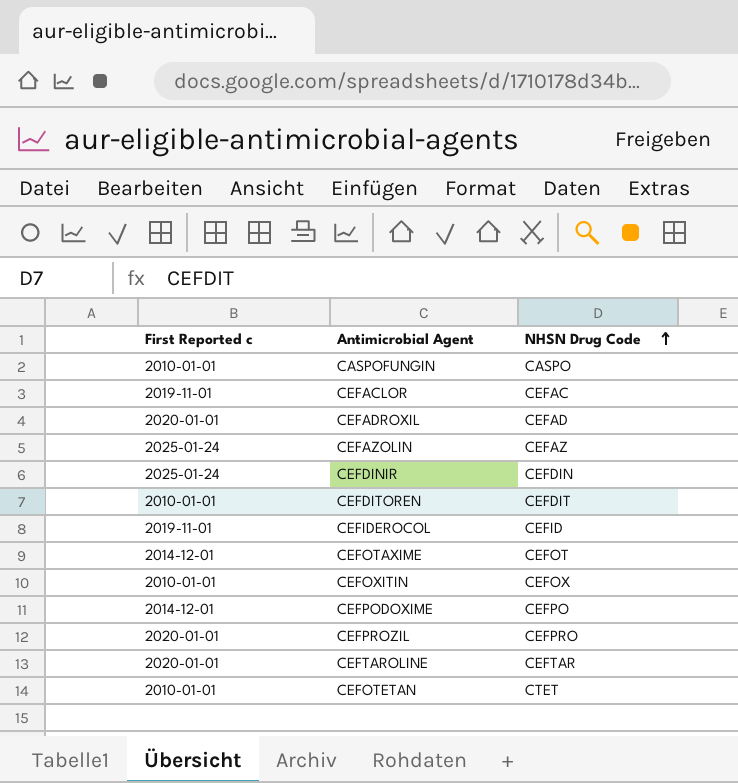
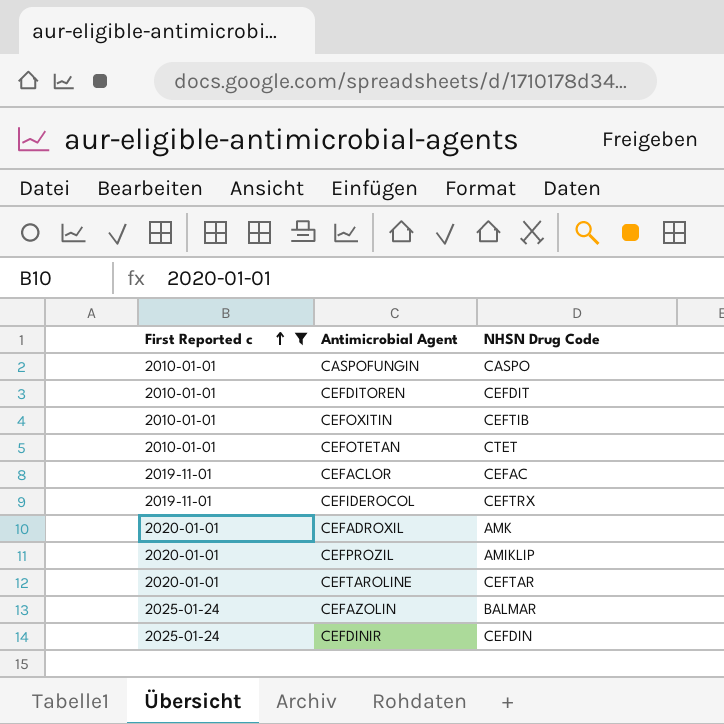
filter: none -> First Reported c != 2014-12-01
row order: NHSN Drug Code ascending -> First Reported c ascending
CEFOXITIN | NHSN Drug Code: CEFOX -> CEFTIB
CEFIDEROCOL | NHSN Drug Code: CEFID -> CEFTRX
CEFADROXIL | NHSN Drug Code: CEFAD -> AMK
CEFPROZIL | NHSN Drug Code: CEFPRO -> AMIKLIP
CEFAZOLIN | NHSN Drug Code: CEFAZ -> BALMAR

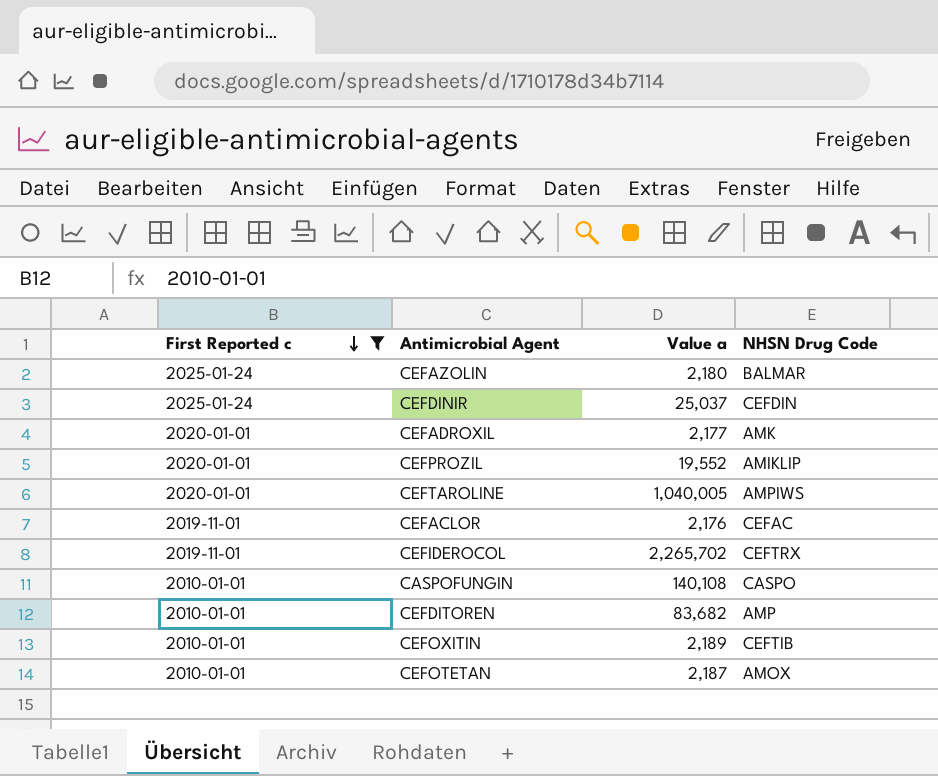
row order: First Reported c ascending -> First Reported c descending
column Value a | position: none -> 3
CEFTAROLINE | NHSN Drug Code: CEFTAR -> AMPIWS
CEFDITOREN | NHSN Drug Code: CEFDIT -> AMP
CEFOTETAN | NHSN Drug Code: CTET -> AMOX

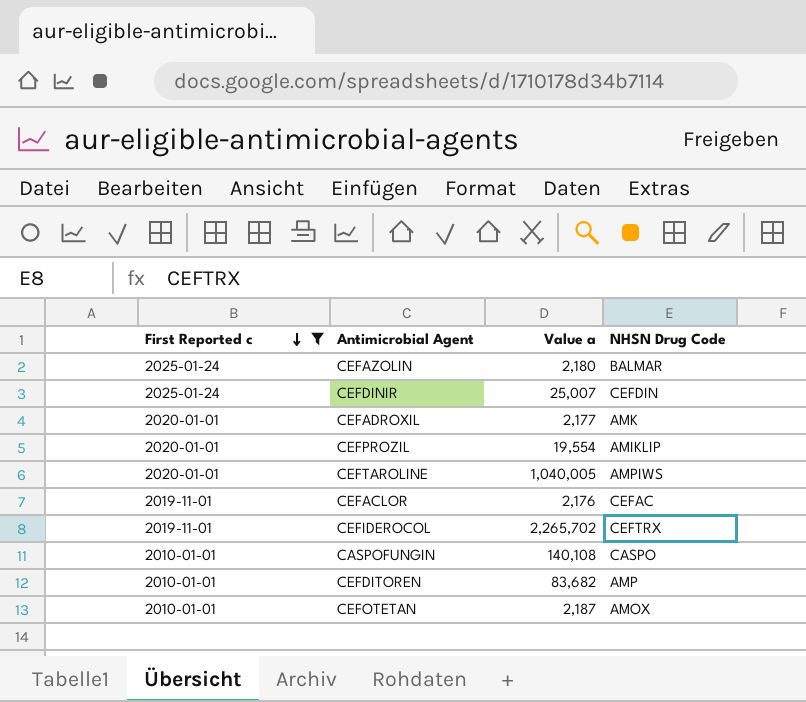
row CEFOXITIN: 2010-01-01 | 2,189 | CEFTIB -> none
CEFDINIR | Value a: 25,037 -> 25,007
CEFPROZIL | Value a: 19,552 -> 19,554

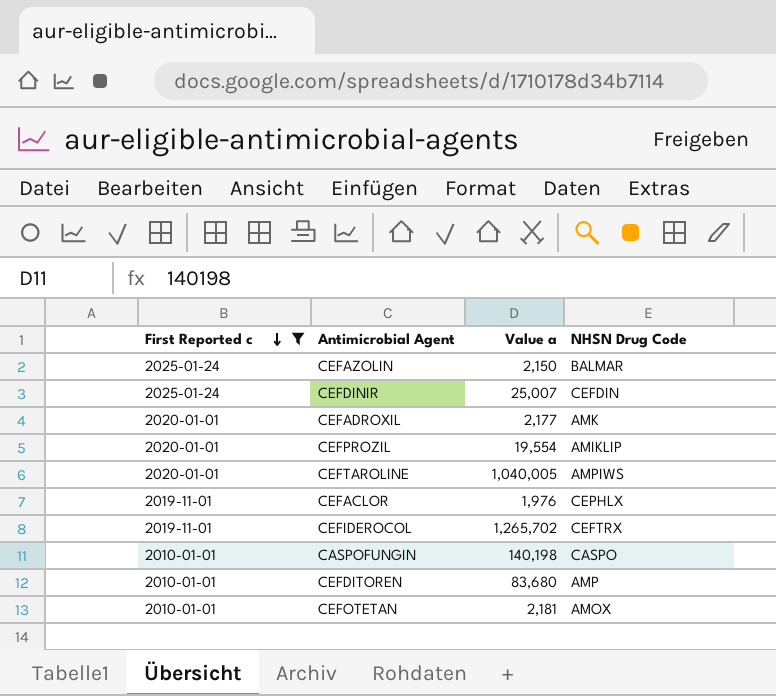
CEFAZOLIN | Value a: 2,180 -> 2,150
CEFACLOR | Value a: 2,176 -> 1,976
CEFACLOR | NHSN Drug Code: CEFAC -> CEPHLX
CEFIDEROCOL | Value a: 2,265,702 -> 1,265,702
CASPOFUNGIN | Value a: 140,108 -> 140,198
CEFDITOREN | Value a: 83,682 -> 83,680
CEFOTETAN | Value a: 2,187 -> 2,181

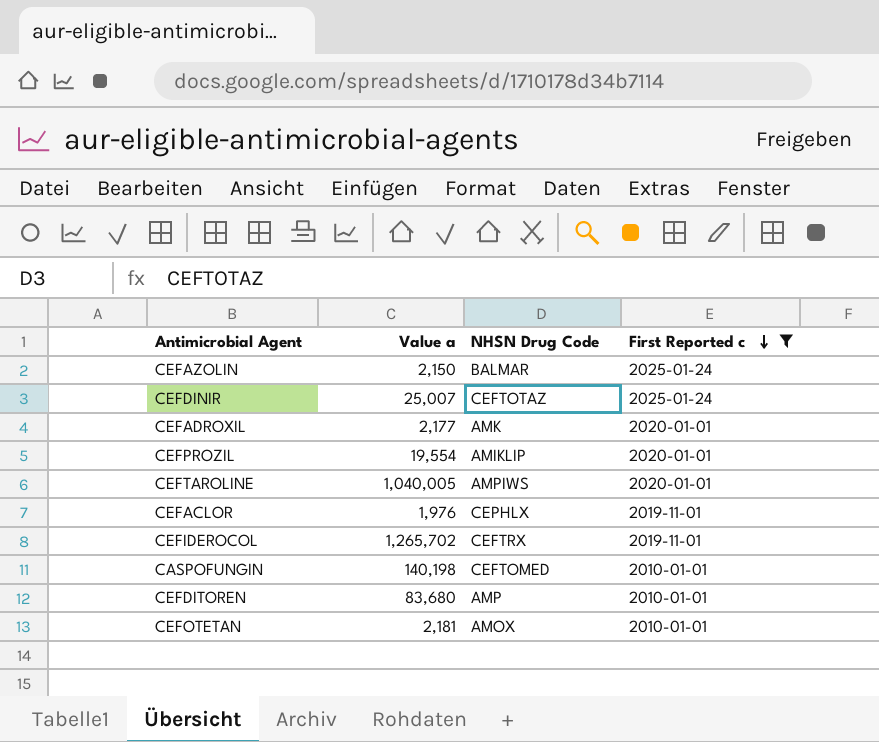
column First Reported c | position: 1 -> 4
CEFDINIR | NHSN Drug Code: CEFDIN -> CEFTOTAZ
CASPOFUNGIN | NHSN Drug Code: CASPO -> CEFTOMED

